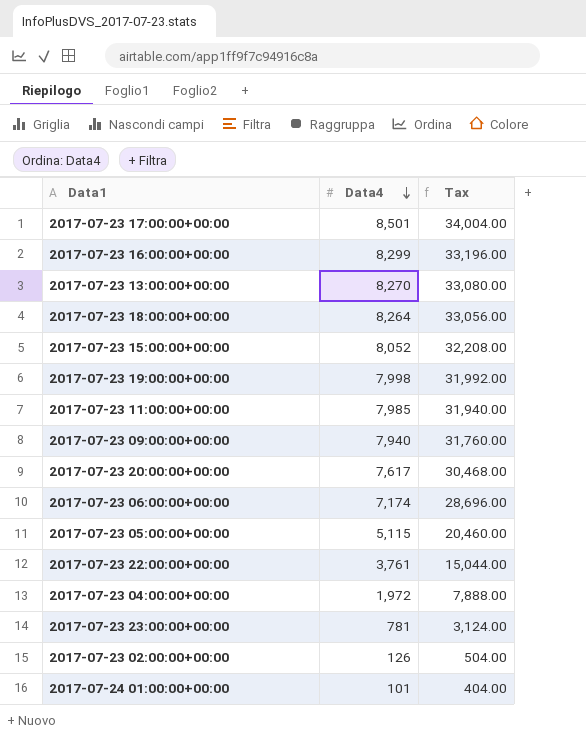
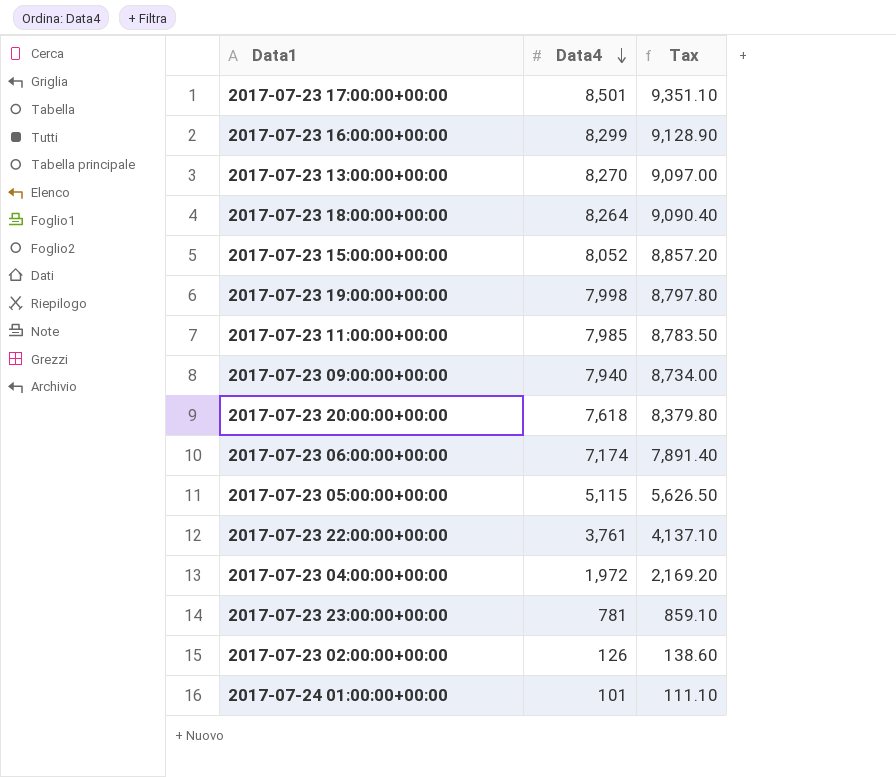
column Tax | formula: [Data4] * 4 -> [Data4] * 1.1
2017-07-23 20:00:00+00:00 | Data4: 7,617 -> 7,618

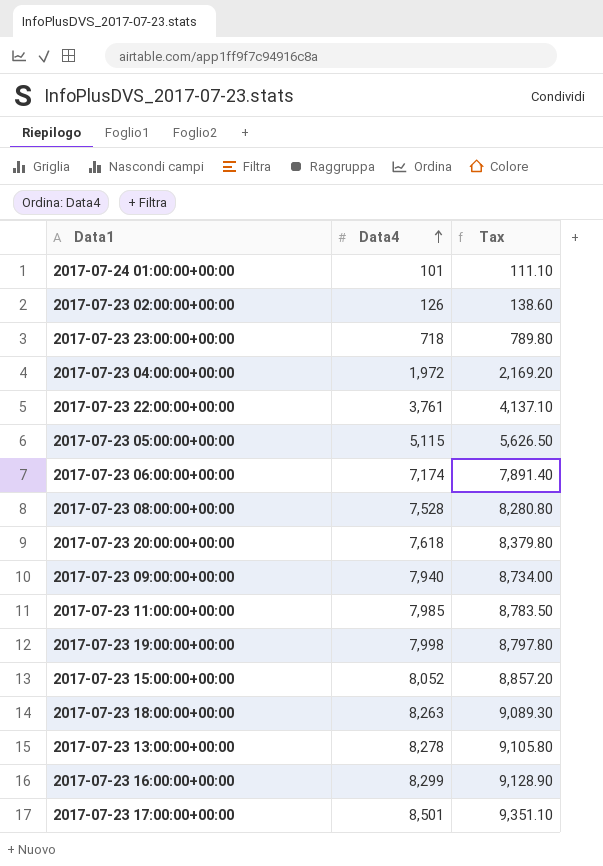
row order: Data4 descending -> Data4 ascending
2017-07-23 23:00:00+00:00 | Data4: 781 -> 718
2017-07-23 23:00:00+00:00 | Tax: 859.10 -> 789.80
row 2017-07-23 08:00:00+00:00: none -> 7,528 | 8,280.80
2017-07-23 18:00:00+00:00 | Data4: 8,264 -> 8,263
2017-07-23 18:00:00+00:00 | Tax: 9,090.40 -> 9,089.30
2017-07-23 13:00:00+00:00 | Data4: 8,270 -> 8,278
2017-07-23 13:00:00+00:00 | Tax: 9,097.00 -> 9,105.80

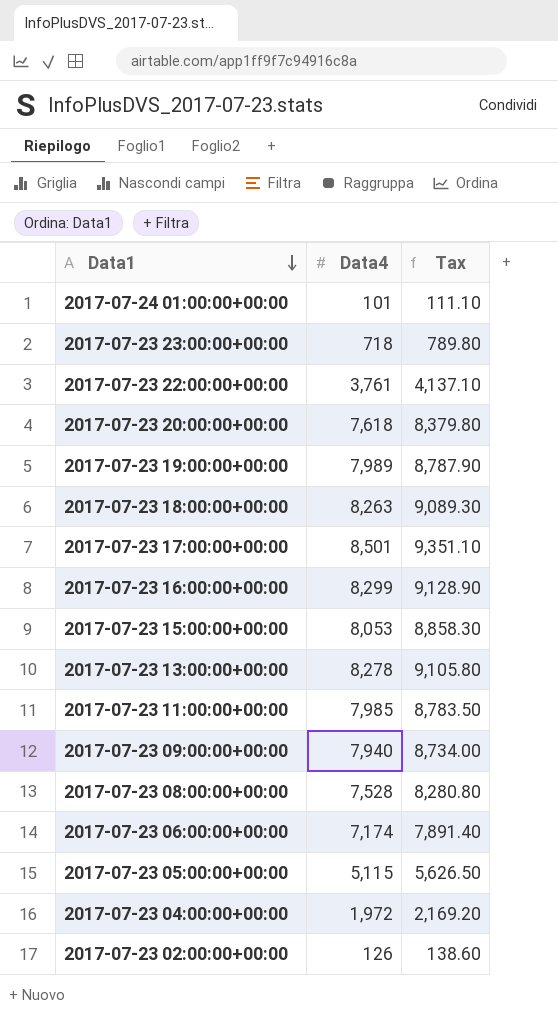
row order: Data4 ascending -> Data1 descending
2017-07-23 19:00:00+00:00 | Data4: 7,998 -> 7,989
2017-07-23 19:00:00+00:00 | Tax: 8,797.80 -> 8,787.90
2017-07-23 15:00:00+00:00 | Data4: 8,052 -> 8,053
2017-07-23 15:00:00+00:00 | Tax: 8,857.20 -> 8,858.30

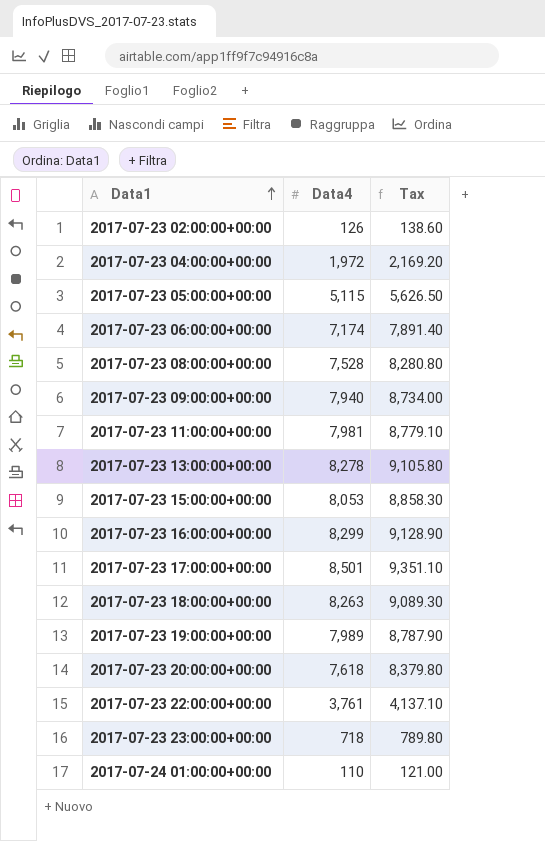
row order: Data1 descending -> Data1 ascending
2017-07-23 11:00:00+00:00 | Data4: 7,985 -> 7,981
2017-07-23 11:00:00+00:00 | Tax: 8,783.50 -> 8,779.10
2017-07-24 01:00:00+00:00 | Data4: 101 -> 110
2017-07-24 01:00:00+00:00 | Tax: 111.10 -> 121.00

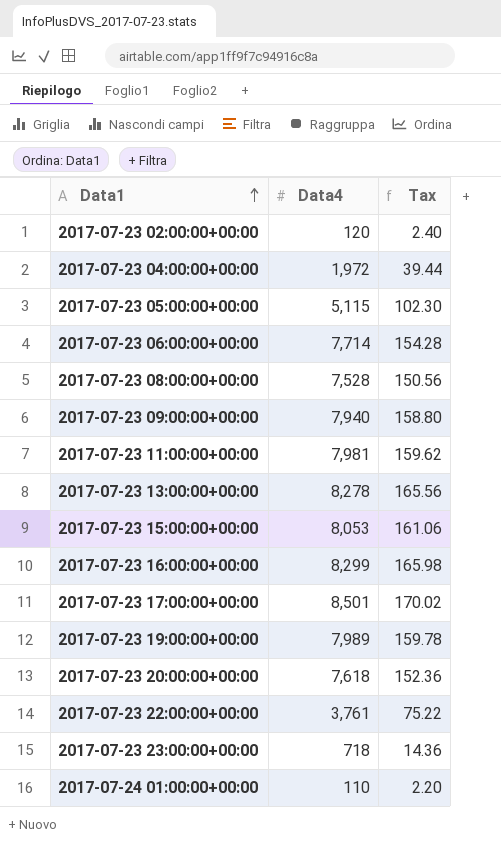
column Tax | formula: [Data4] * 1.1 -> [Data4] * 0.02
row 2017-07-23 18:00:00+00:00: 8,263 | 9,089.30 -> none
2017-07-23 02:00:00+00:00 | Data4: 126 -> 120
2017-07-23 06:00:00+00:00 | Data4: 7,174 -> 7,714

